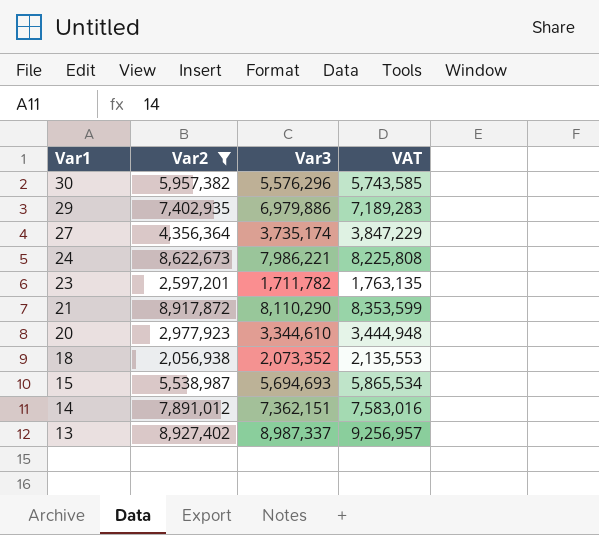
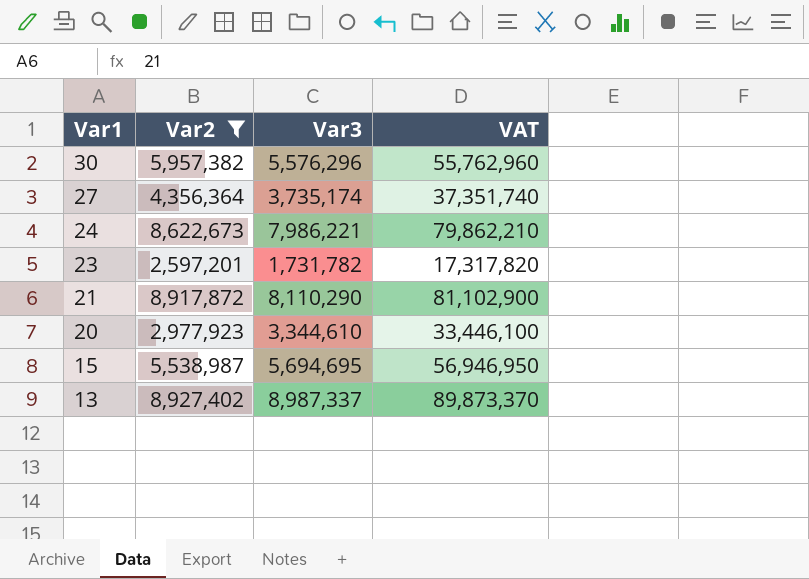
column VAT | formula: [Var3] * 1.03 -> [Var3] * 10
row 29: 7,402,935 | 6,979,886 | 7,189,283 -> none
row 18: 2,056,938 | 2,073,352 | 2,135,553 -> none
row 14: 7,891,012 | 7,362,151 | 7,583,016 -> none
23 | Var3: 1,711,782 -> 1,731,782
15 | Var3: 5,694,693 -> 5,694,695

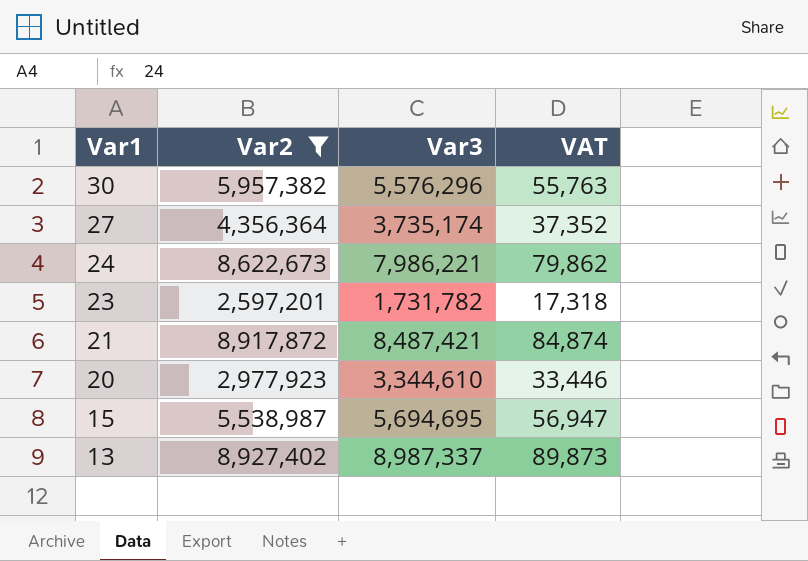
column VAT | formula: [Var3] * 10 -> [Var3] * 0.01
21 | Var3: 8,110,290 -> 8,487,421

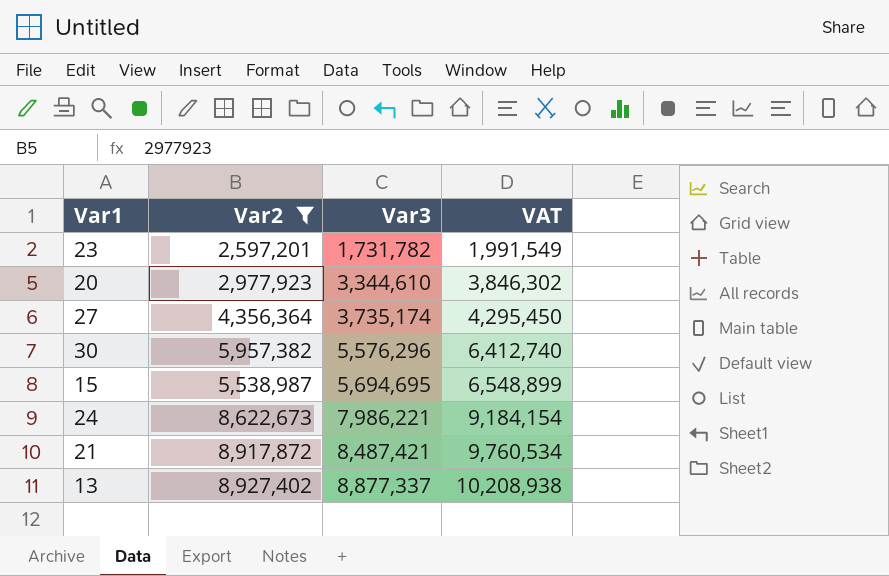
row order: Var1 descending -> Var3 ascending
column VAT | formula: [Var3] * 0.01 -> [Var3] * 1.15
13 | Var3: 8,987,337 -> 8,877,337

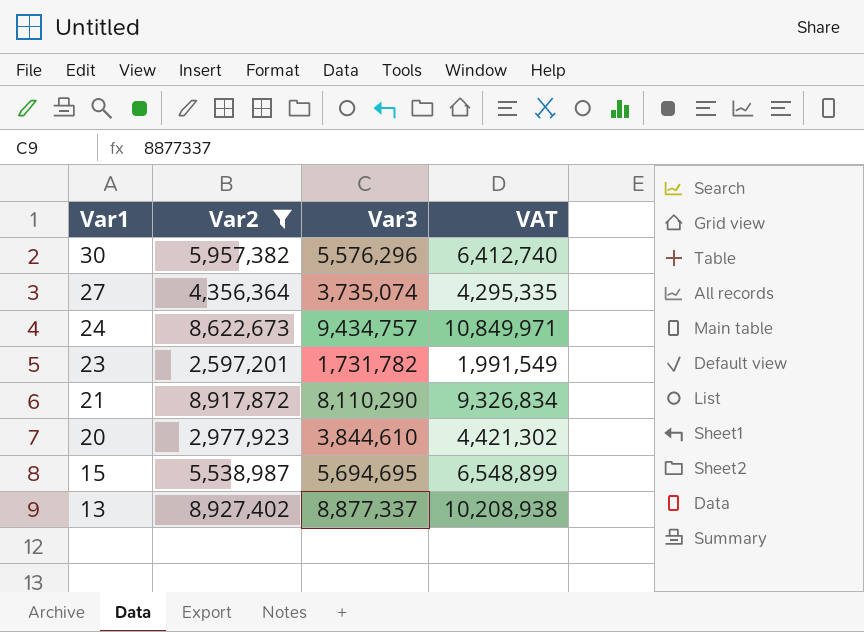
row order: Var3 ascending -> Var1 descending
27 | Var3: 3,735,174 -> 3,735,074
27 | VAT: 4,295,450 -> 4,295,335
24 | Var3: 7,986,221 -> 9,434,757
24 | VAT: 9,184,154 -> 10,849,971
21 | Var3: 8,487,421 -> 8,110,290
21 | VAT: 9,760,534 -> 9,326,834
20 | Var3: 3,344,610 -> 3,844,610
20 | VAT: 3,846,302 -> 4,421,302

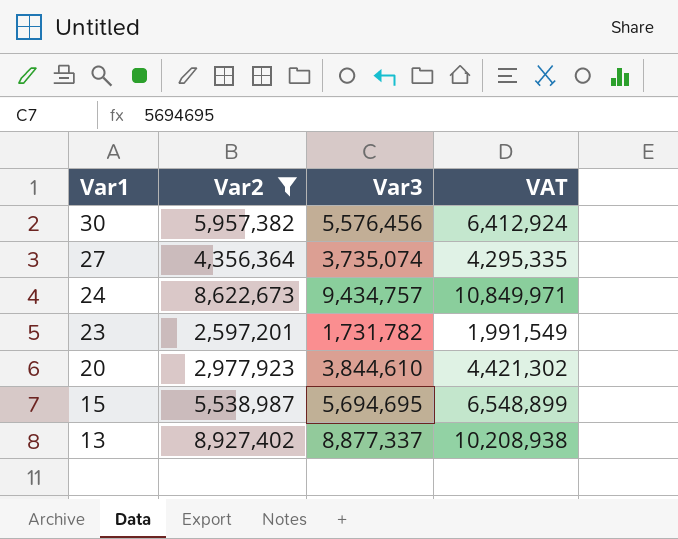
row 21: 8,917,872 | 8,110,290 | 9,326,834 -> none
30 | Var3: 5,576,296 -> 5,576,456
30 | VAT: 6,412,740 -> 6,412,924

